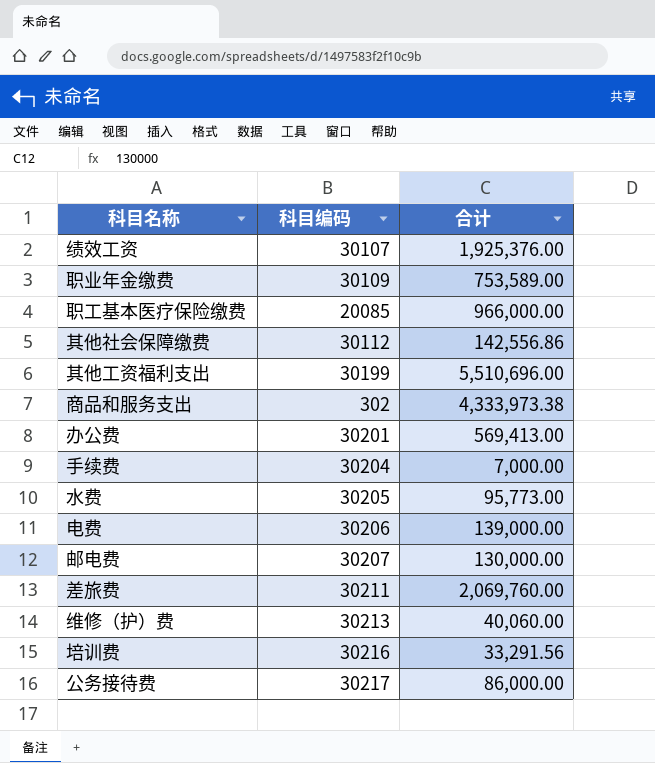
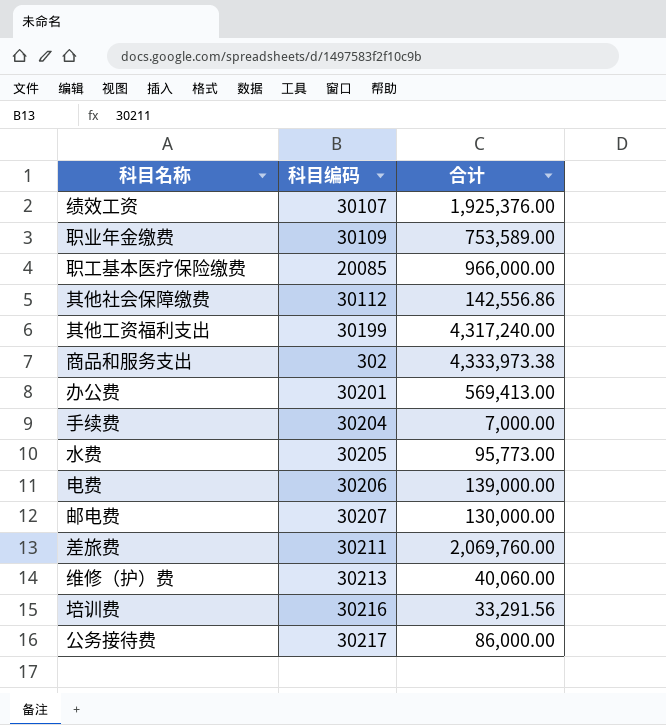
其他工资福利支出 | 合计: 5,510,696.00 -> 4,317,240.00

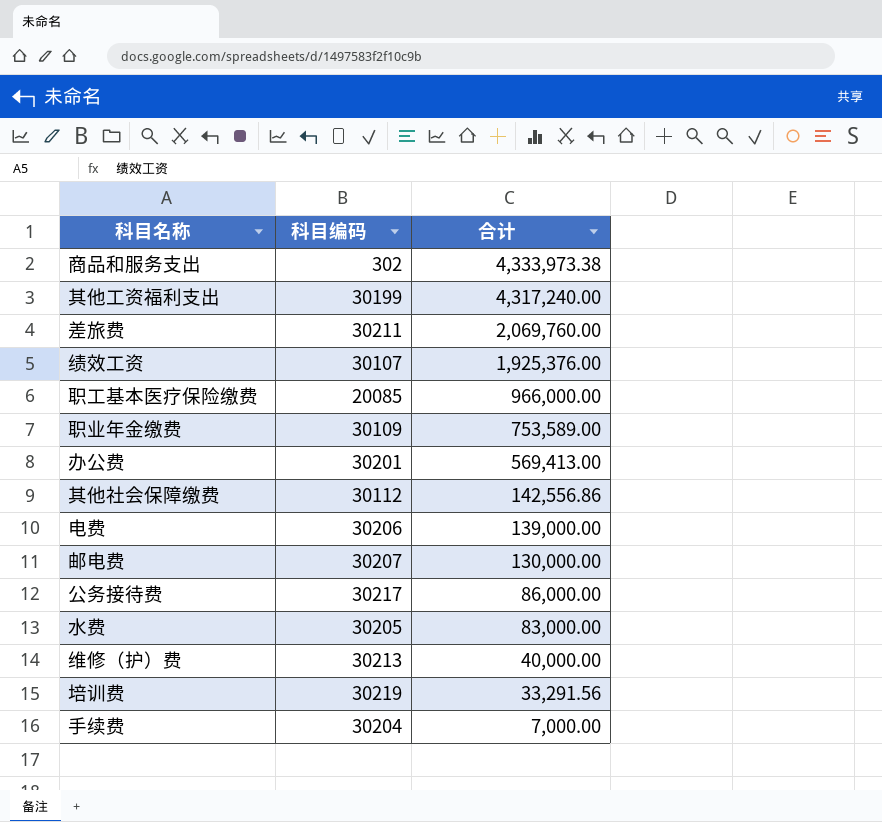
row order: none -> 合计 descending
水费 | 合计: 95,773.00 -> 83,000.00
维修（护）费 | 合计: 40,060.00 -> 40,000.00
培训费 | 科目编码: 30216 -> 30219

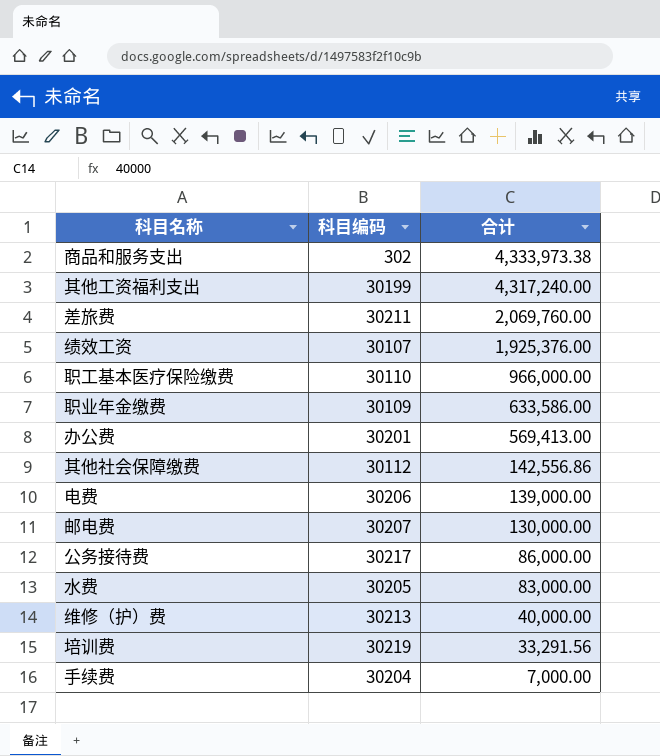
职工基本医疗保险缴费 | 科目编码: 20085 -> 30110
职业年金缴费 | 合计: 753,589.00 -> 633,586.00

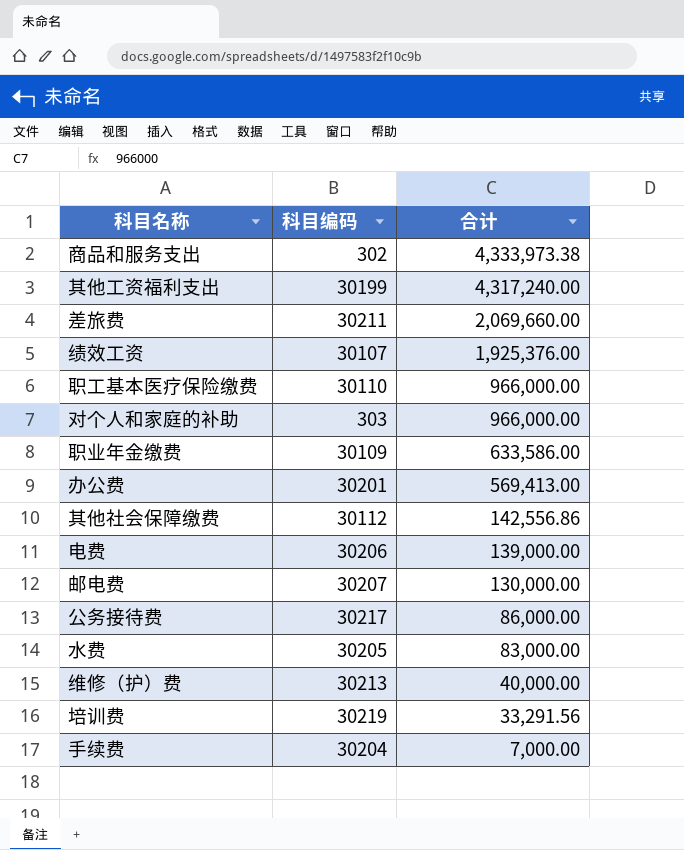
差旅费 | 合计: 2,069,760.00 -> 2,069,660.00
row 对个人和家庭的补助: none -> 303 | 966,000.00

